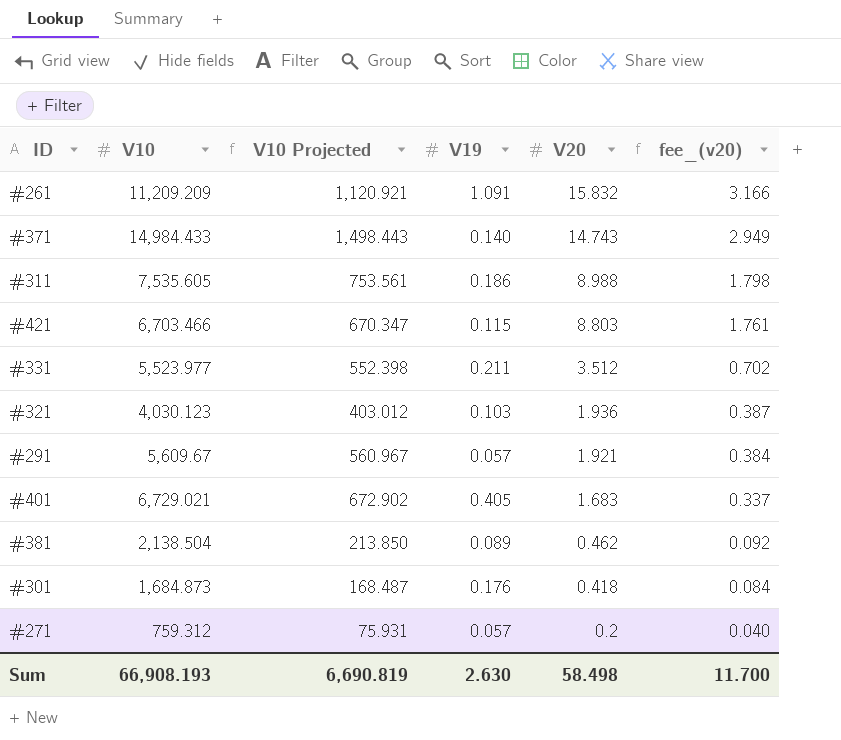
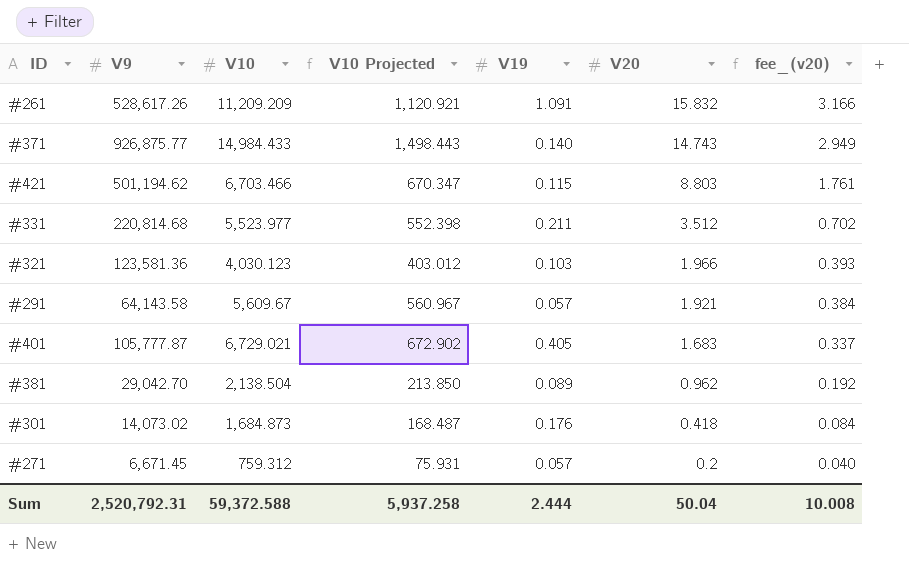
column V9 | position: none -> 2
row #311: 7,535.605 | 753.561 | 0.186 | 8.988 | 1.798 -> none
#321 | V20: 1.936 -> 1.966
#321 | fee_(v20): 0.387 -> 0.393
#381 | V20: 0.462 -> 0.962
#381 | fee_(v20): 0.092 -> 0.192
Sum | V10: 66,908.193 -> 59,372.588
Sum | V10 Projected: 6,690.819 -> 5,937.258
Sum | V19: 2.630 -> 2.444
Sum | V20: 58.498 -> 50.04
Sum | fee_(v20): 11.700 -> 10.008

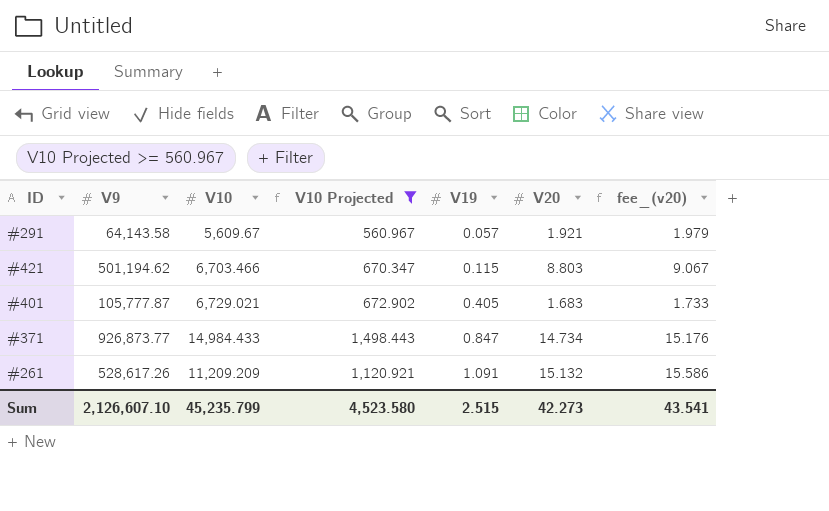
filter: none -> V10 Projected >= 560.967
row order: V20 descending -> V19 ascending
column fee_(v20) | formula: [V20] * 0.2 -> [V20] * 1.03
#371 | V9: 926,875.77 -> 926,873.77
#371 | V19: 0.140 -> 0.847
#371 | V20: 14.743 -> 14.734
#261 | V20: 15.832 -> 15.132
Sum | V9: 2,520,792.31 -> 2,126,607.10
Sum | V10: 59,372.588 -> 45,235.799
Sum | V10 Projected: 5,937.258 -> 4,523.580
Sum | V19: 2.444 -> 2.515
Sum | V20: 50.04 -> 42.273
Sum | fee_(v20): 10.008 -> 43.541

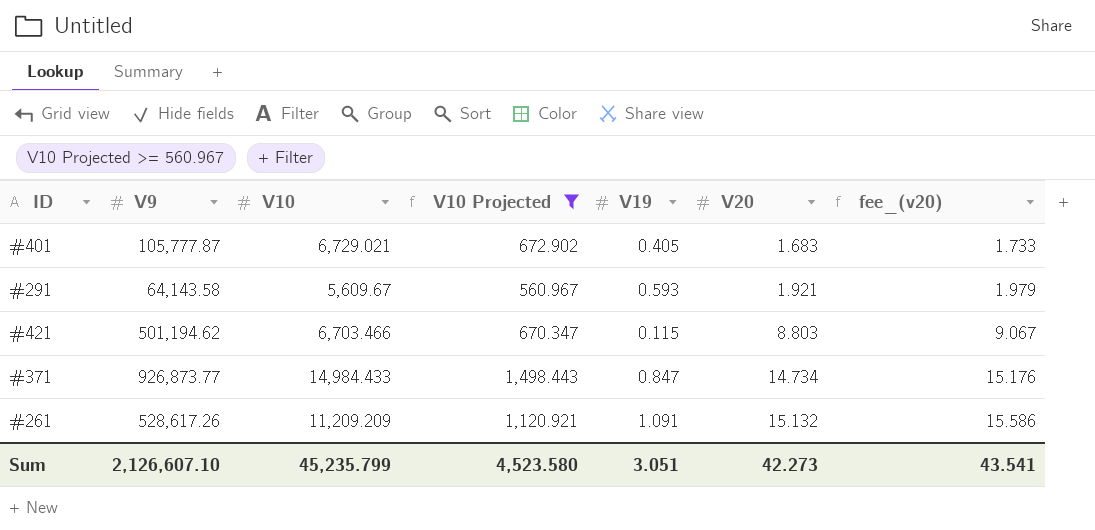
row order: V19 ascending -> V20 ascending
#291 | V19: 0.057 -> 0.593
Sum | V19: 2.515 -> 3.051

